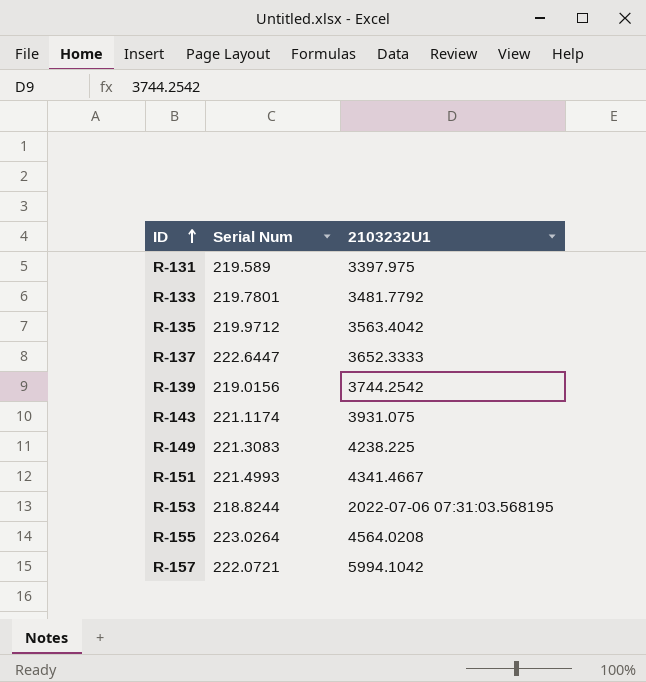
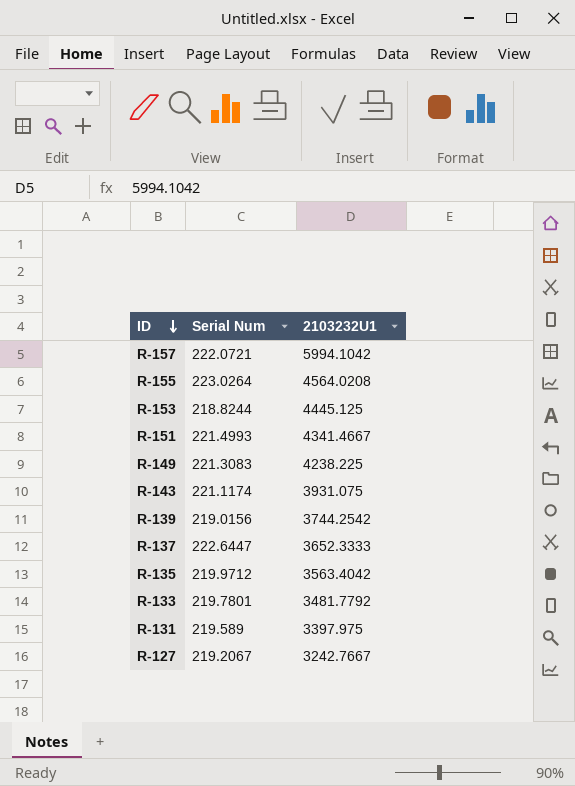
row order: ID ascending -> ID descending
R-153 | 2103232U1: 2022-07-06 07:31:03.568195 -> 4445.125
row R-127: none -> 219.2067 | 3242.7667

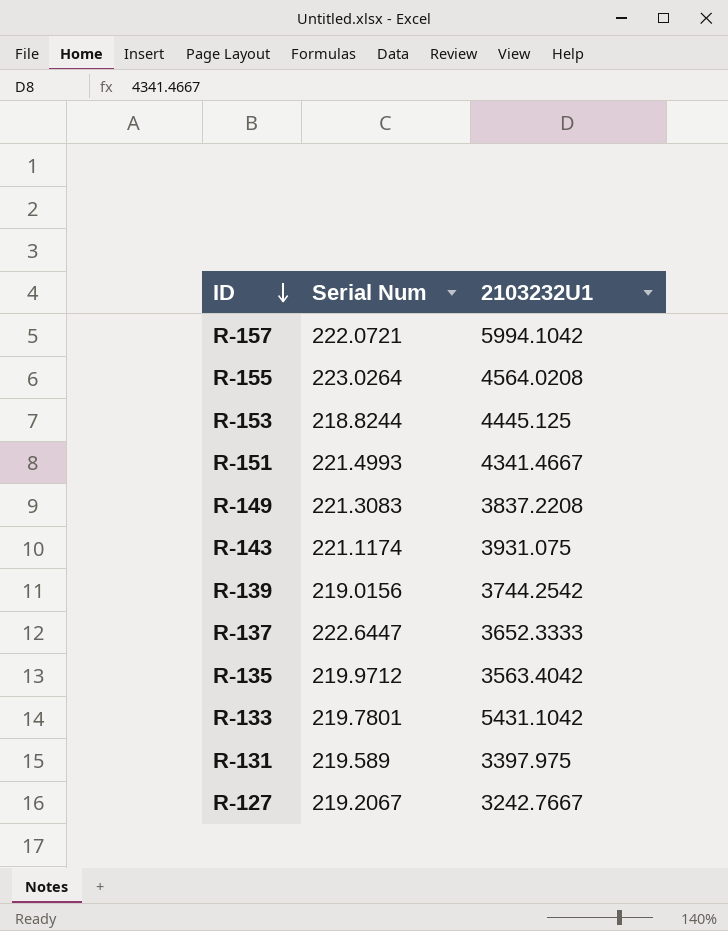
R-149 | 2103232U1: 4238.225 -> 3837.2208
R-133 | 2103232U1: 3481.7792 -> 5431.1042

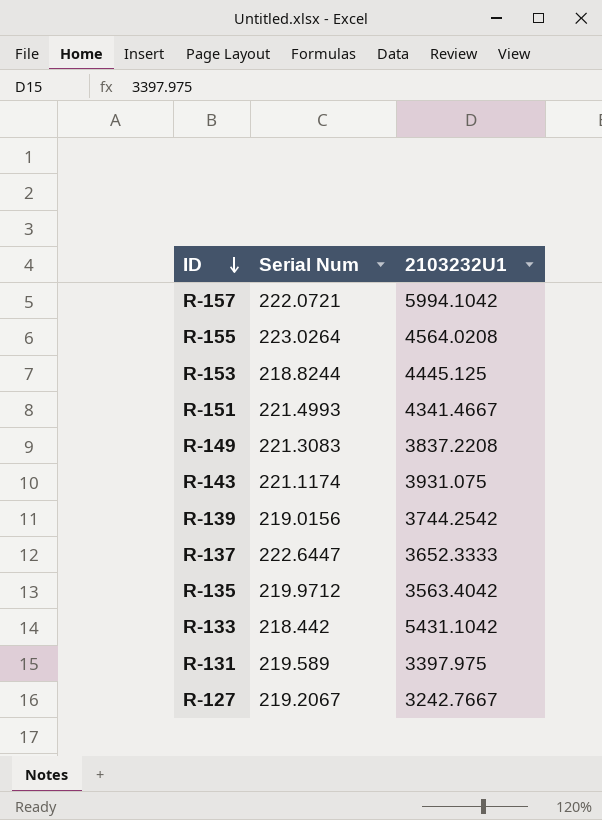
R-133 | Serial Num: 219.7801 -> 218.442

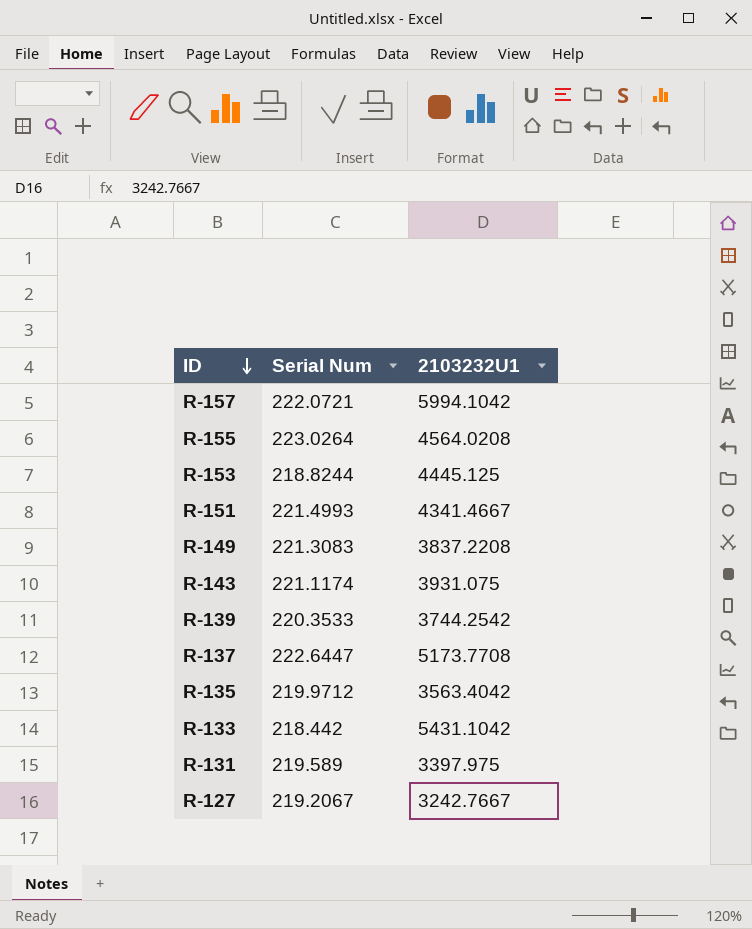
R-139 | Serial Num: 219.0156 -> 220.3533
R-137 | 2103232U1: 3652.3333 -> 5173.7708

